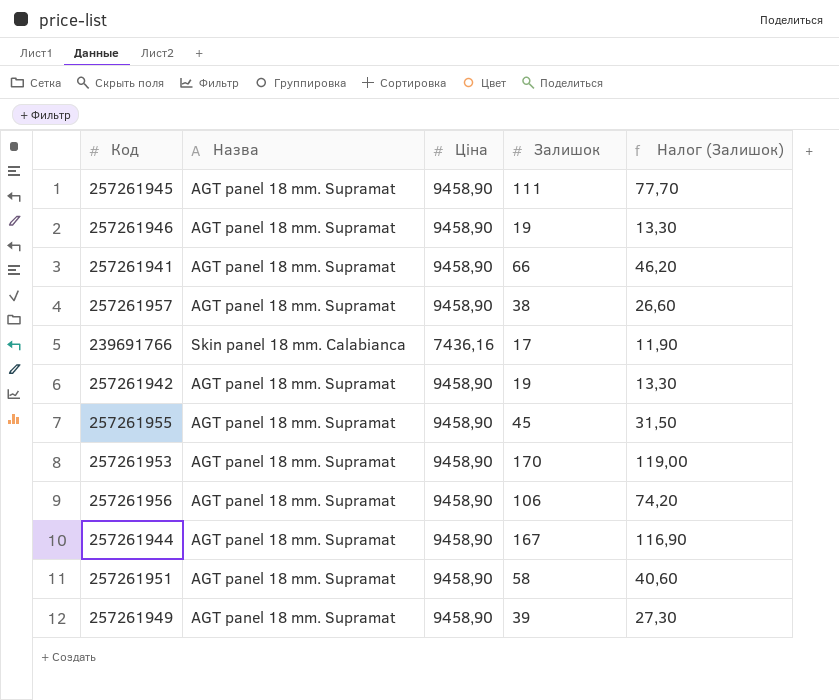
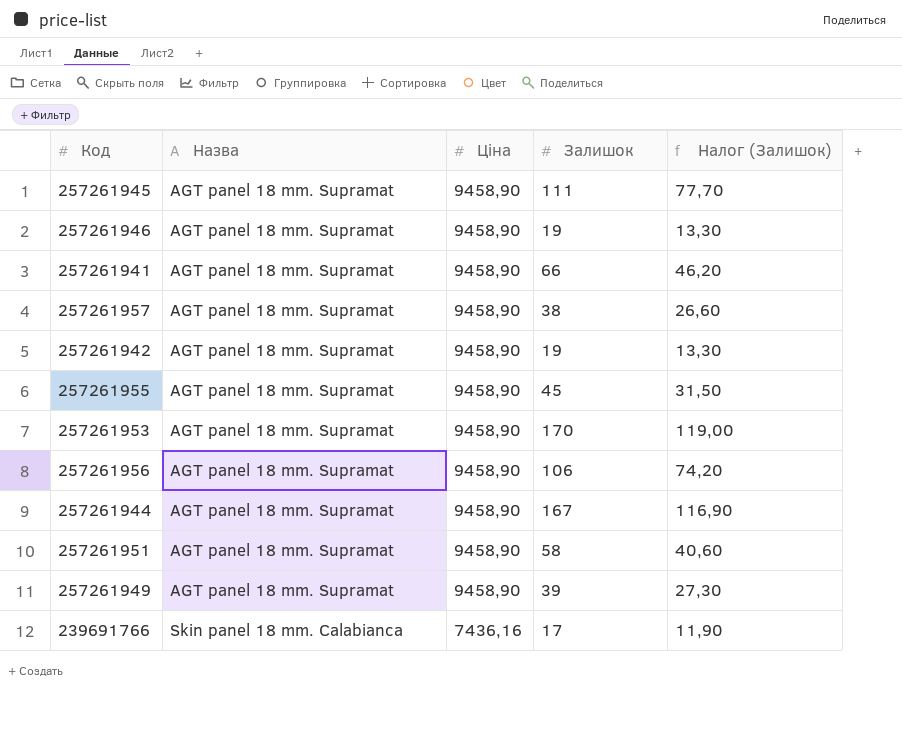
row order: none -> Назва ascending

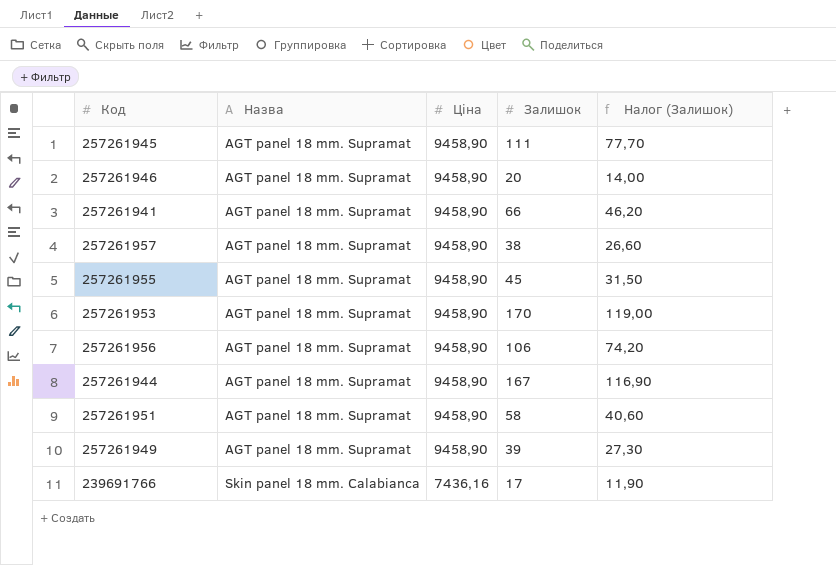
row 257261942: AGT panel 18 mm. Supramat | 9458,90 | 19 | 13,30 -> none
257261946 | Залишок: 19 -> 20
257261946 | Налог (Залишок): 13,30 -> 14,00

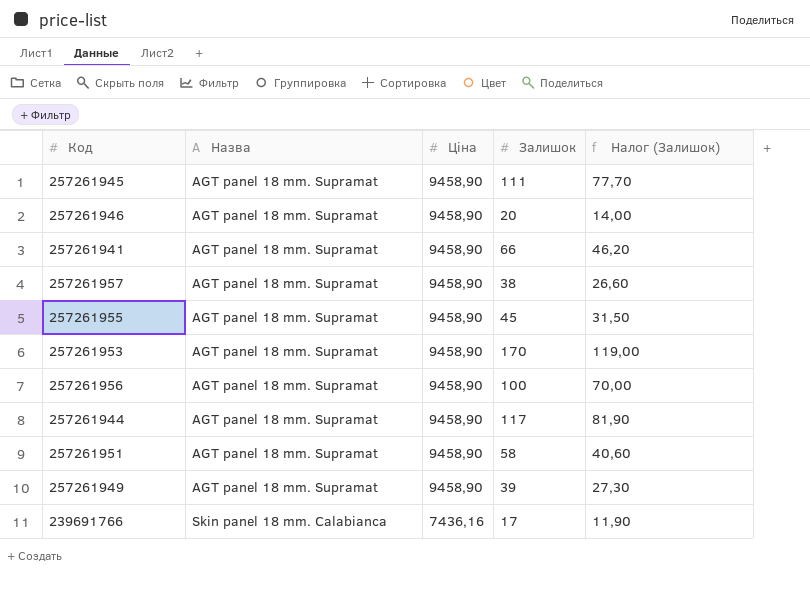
257261956 | Залишок: 106 -> 100
257261956 | Налог (Залишок): 74,20 -> 70,00
257261944 | Залишок: 167 -> 117
257261944 | Налог (Залишок): 116,90 -> 81,90

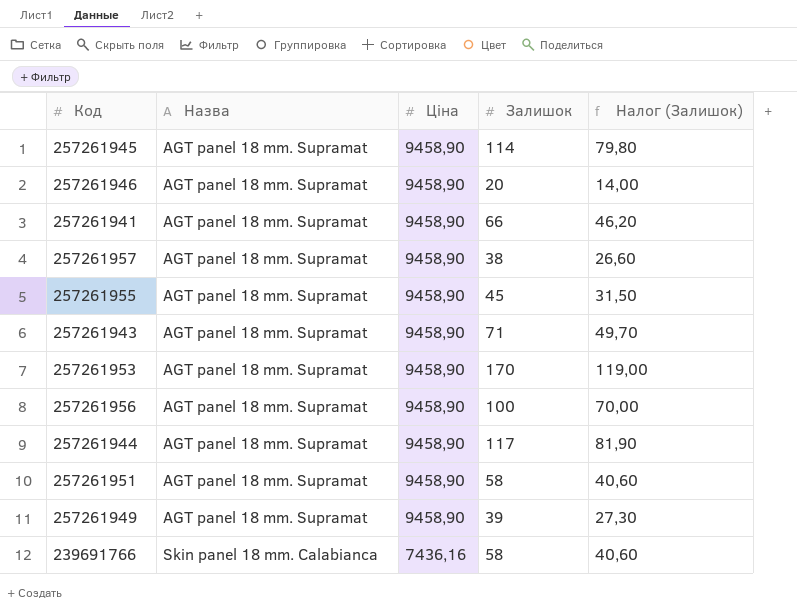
257261945 | Залишок: 111 -> 114
257261945 | Налог (Залишок): 77,70 -> 79,80
row 257261943: none -> AGT panel 18 mm. Supramat | 9458,90 | 71 | 49,70
239691766 | Залишок: 17 -> 58
239691766 | Налог (Залишок): 11,90 -> 40,60

